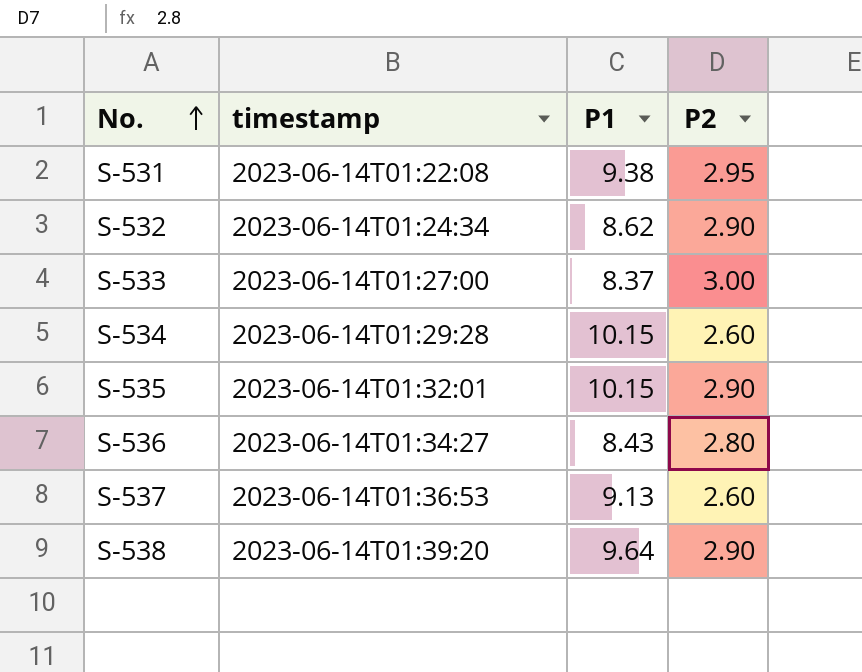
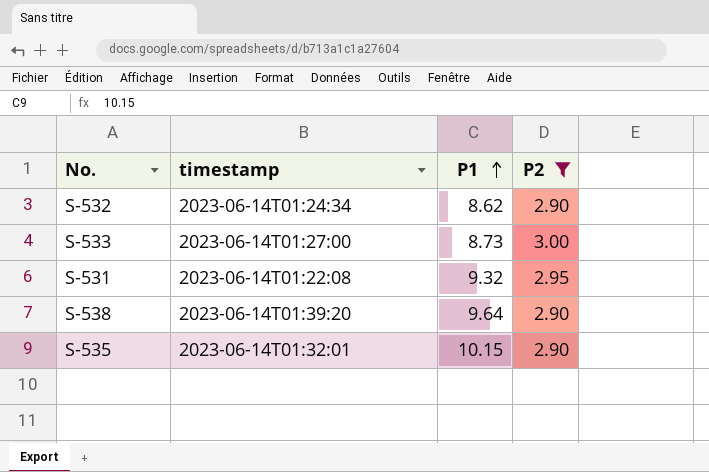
filter: none -> P2 >= 2.90
row order: No. ascending -> P1 ascending
S-533 | P1: 8.37 -> 8.73
S-531 | P1: 9.38 -> 9.32

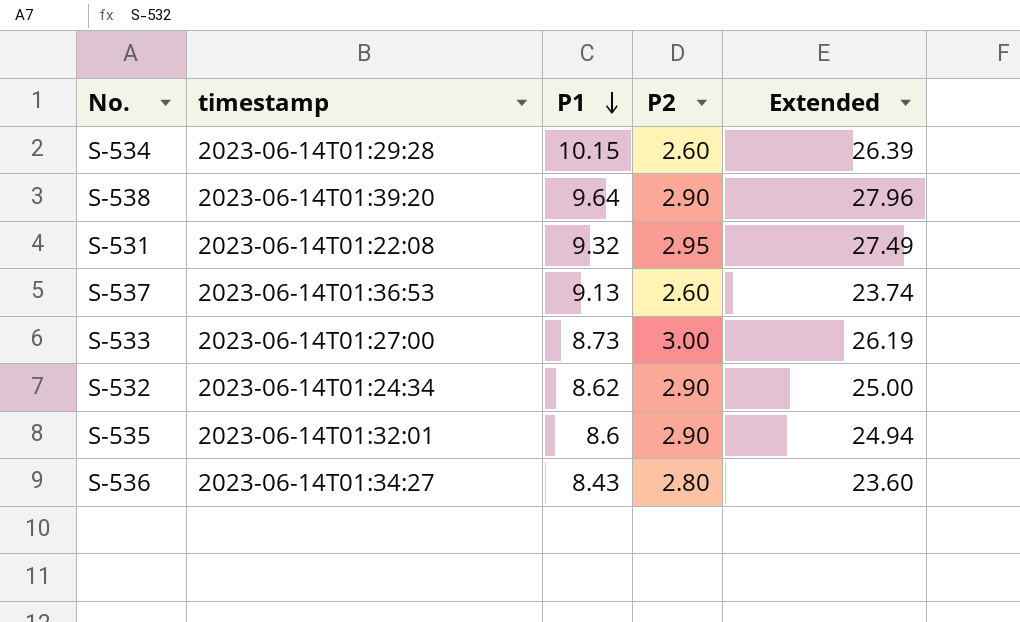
filter: P2 >= 2.90 -> none
row order: P1 ascending -> P1 descending
column Extended | formula: none -> [P1] * [P2]
S-535 | P1: 10.15 -> 8.6

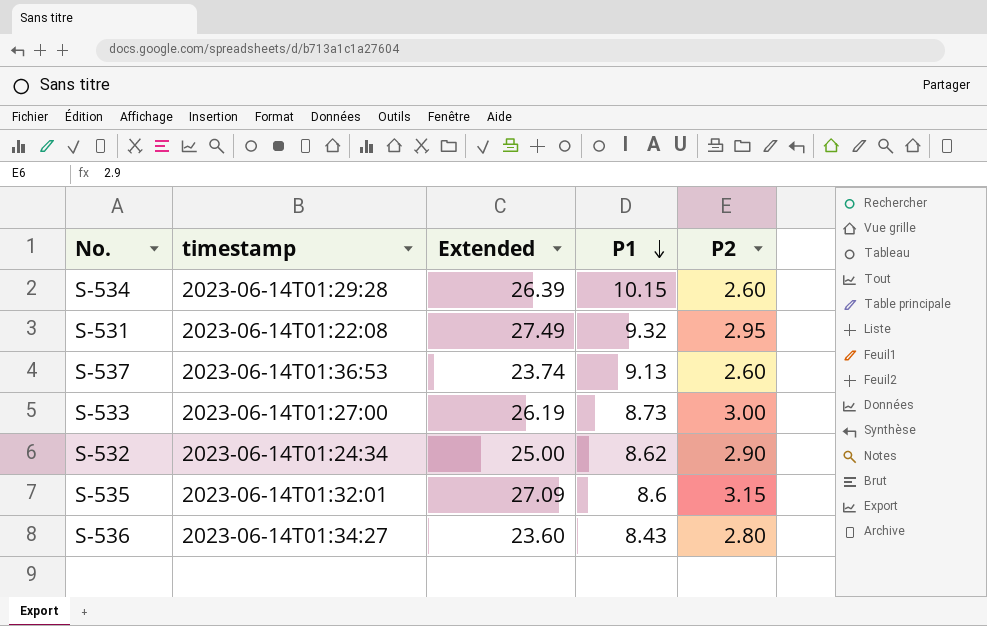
column Extended | position: 5 -> 3
row S-538: 2023-06-14T01:39:20 | 9.64 | 2.90 | 27.96 -> none
S-535 | Extended: 24.94 -> 27.09
S-535 | P2: 2.90 -> 3.15

